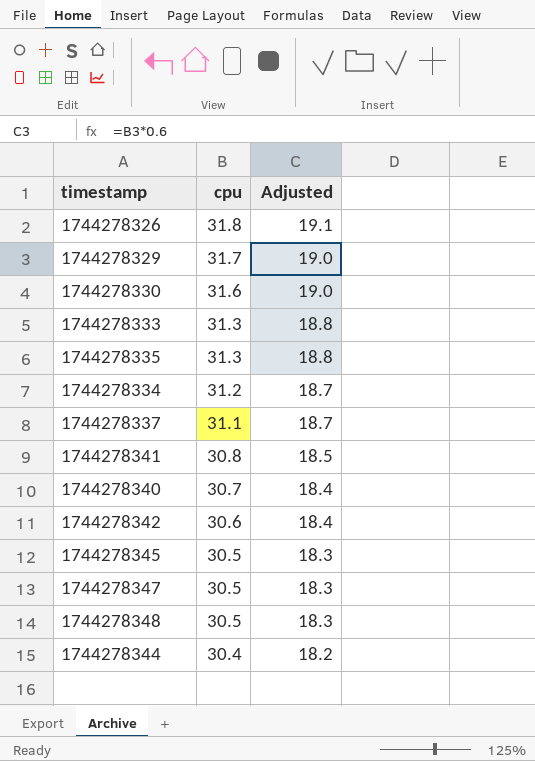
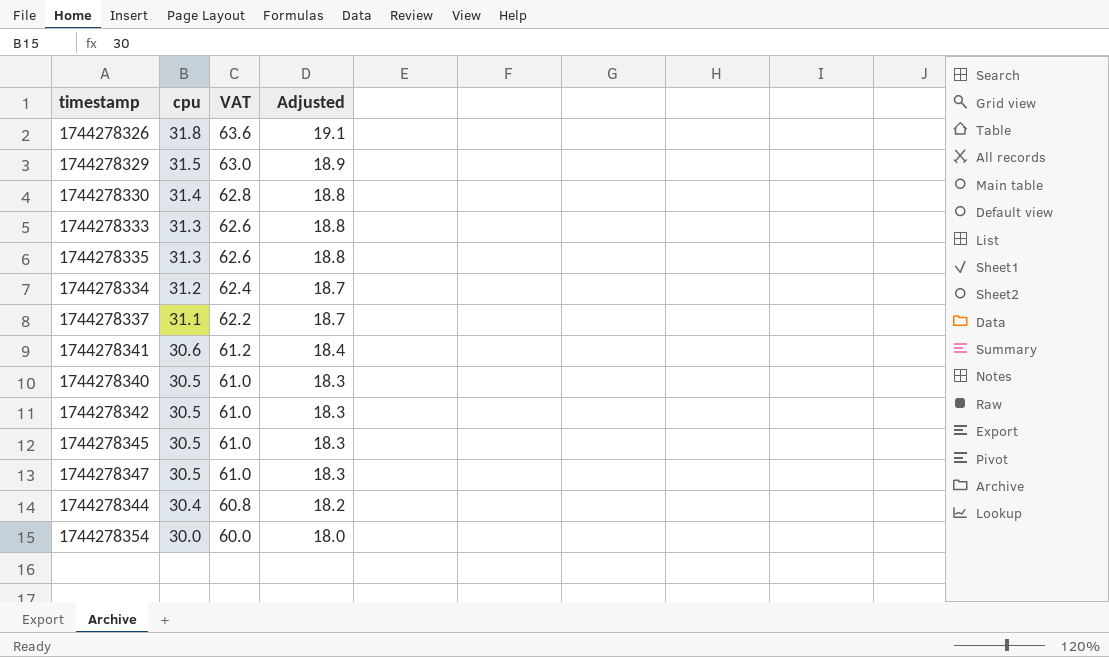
column VAT | formula: none -> [cpu] * 2
row 1744278348: 30.5 | 18.3 -> none
1744278329 | cpu: 31.7 -> 31.5
1744278329 | Adjusted: 19.0 -> 18.9
1744278330 | cpu: 31.6 -> 31.4
1744278330 | Adjusted: 19.0 -> 18.8
1744278341 | cpu: 30.8 -> 30.6
1744278341 | Adjusted: 18.5 -> 18.4
1744278340 | cpu: 30.7 -> 30.5
1744278340 | Adjusted: 18.4 -> 18.3
1744278342 | cpu: 30.6 -> 30.5
1744278342 | Adjusted: 18.4 -> 18.3
row 1744278354: none -> 30.0 | 60.0 | 18.0

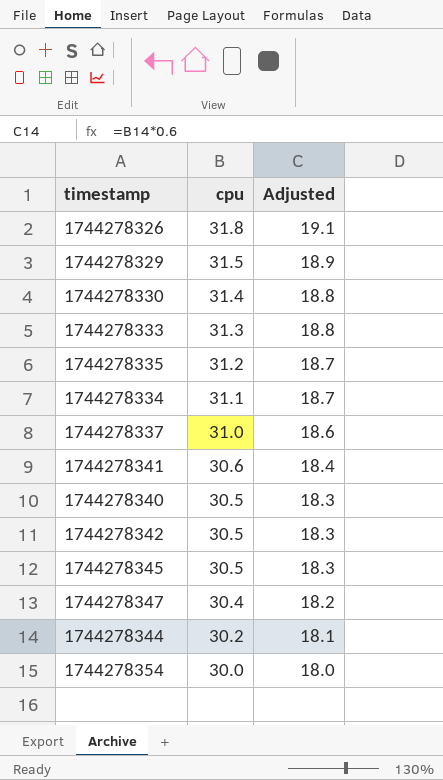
column VAT | formula: [cpu] * 2 -> none
1744278335 | cpu: 31.3 -> 31.2
1744278335 | Adjusted: 18.8 -> 18.7
1744278334 | cpu: 31.2 -> 31.1
1744278337 | cpu: 31.1 -> 31.0
1744278337 | Adjusted: 18.7 -> 18.6
1744278347 | cpu: 30.5 -> 30.4
1744278347 | Adjusted: 18.3 -> 18.2
1744278344 | cpu: 30.4 -> 30.2
1744278344 | Adjusted: 18.2 -> 18.1

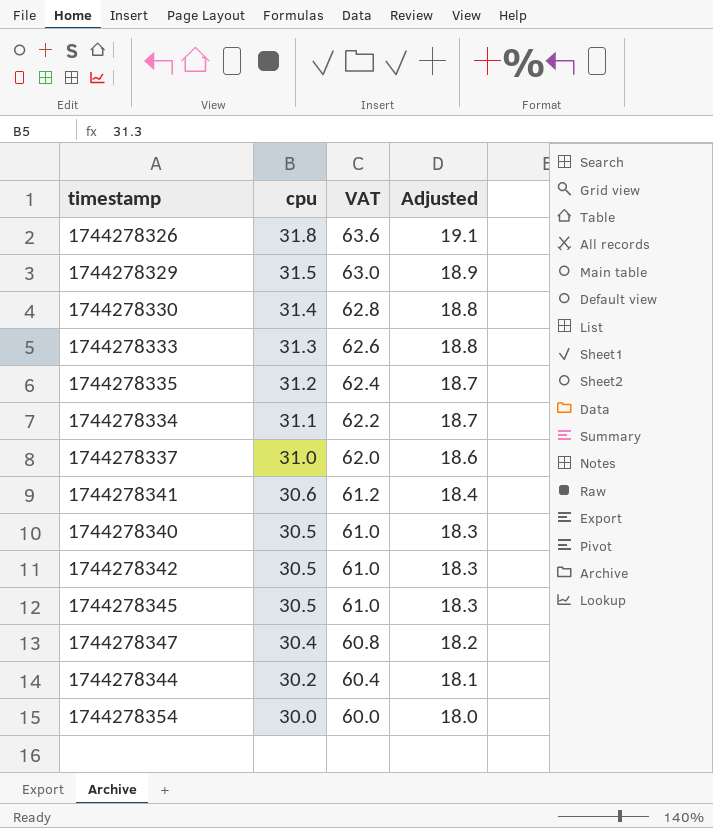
column VAT | formula: none -> [cpu] * 2

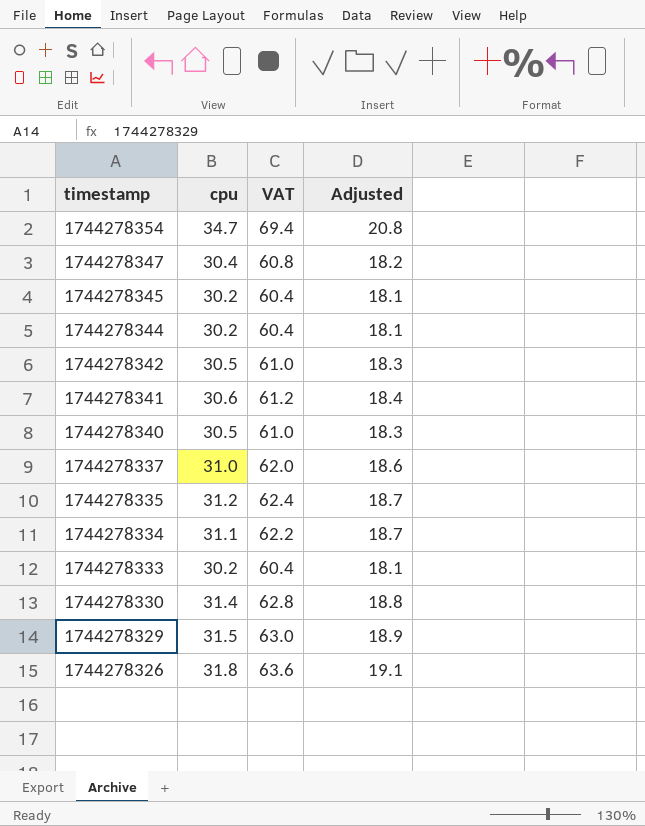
row order: cpu descending -> timestamp descending
1744278354 | cpu: 30.0 -> 34.7
1744278354 | VAT: 60.0 -> 69.4
1744278354 | Adjusted: 18.0 -> 20.8
1744278345 | cpu: 30.5 -> 30.2
1744278345 | VAT: 61.0 -> 60.4
1744278345 | Adjusted: 18.3 -> 18.1
1744278333 | cpu: 31.3 -> 30.2
1744278333 | VAT: 62.6 -> 60.4
1744278333 | Adjusted: 18.8 -> 18.1

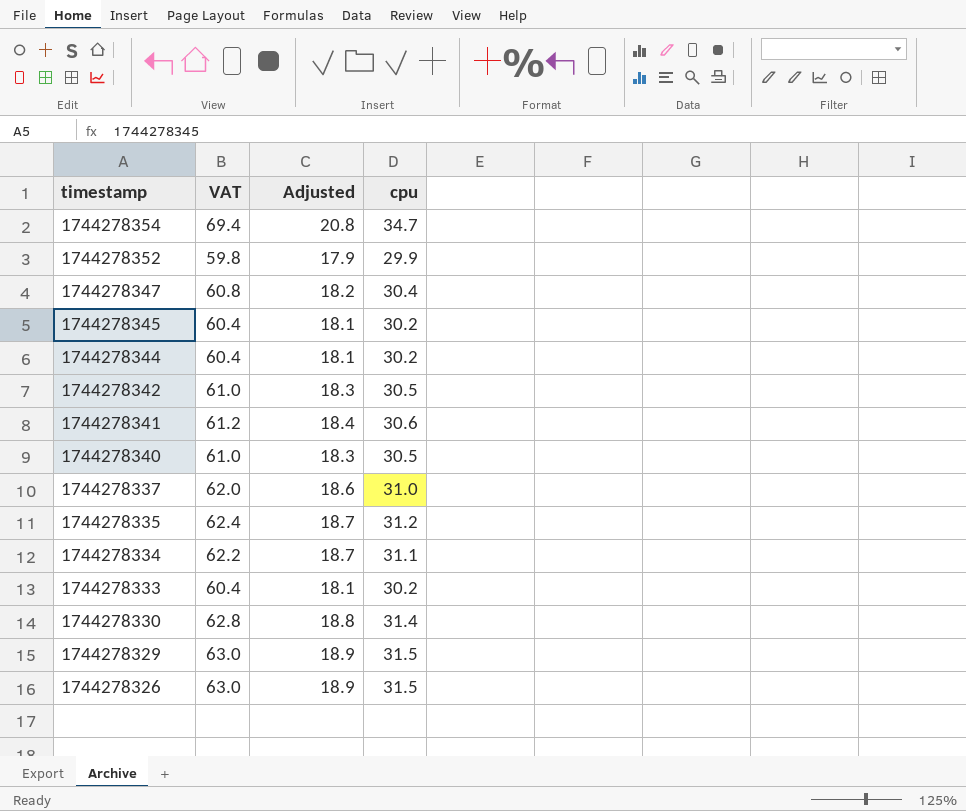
column cpu | position: 2 -> 4
row 1744278352: none -> 59.8 | 17.9 | 29.9
1744278326 | VAT: 63.6 -> 63.0
1744278326 | Adjusted: 19.1 -> 18.9
1744278326 | cpu: 31.8 -> 31.5

